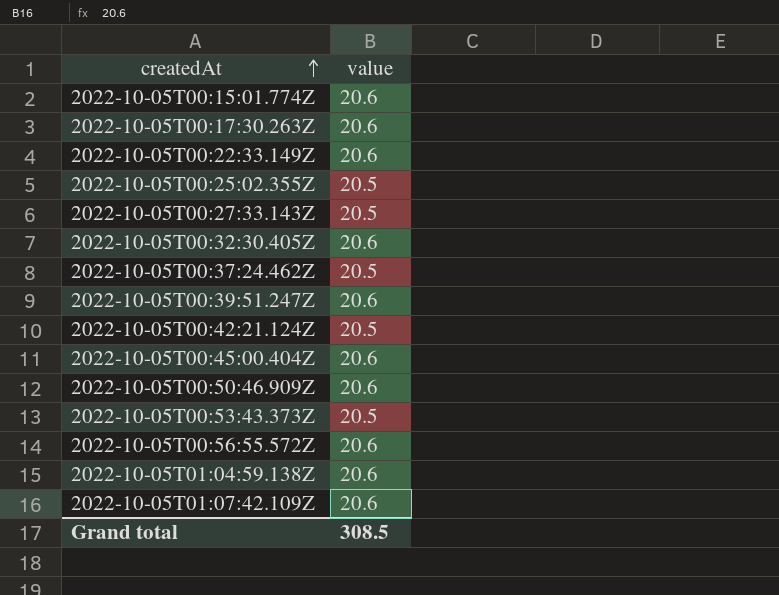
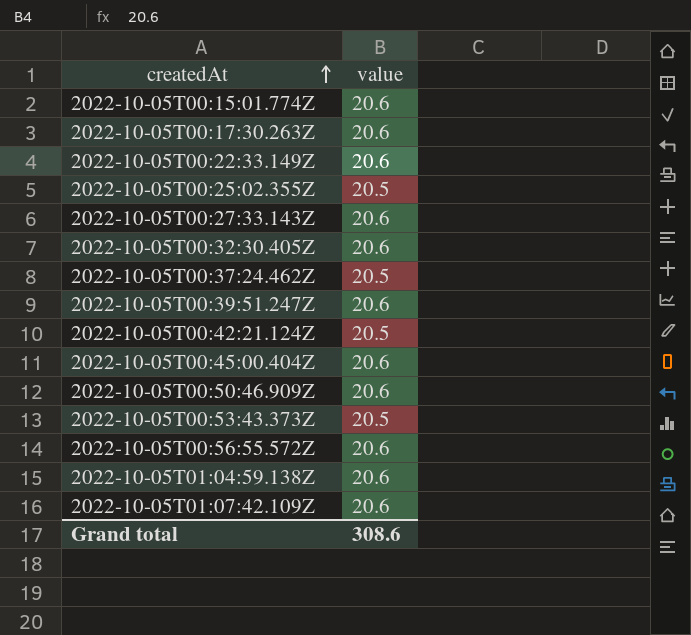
2022-10-05T00:27:33.143Z | value: 20.5 -> 20.6
Grand total | value: 308.5 -> 308.6

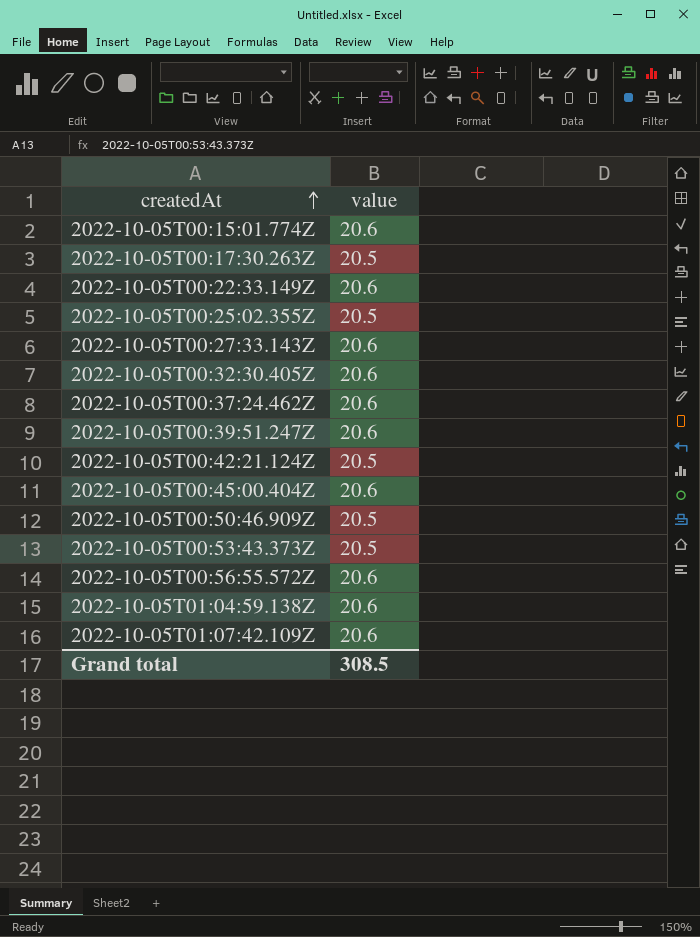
2022-10-05T00:17:30.263Z | value: 20.6 -> 20.5
2022-10-05T00:37:24.462Z | value: 20.5 -> 20.6
2022-10-05T00:50:46.909Z | value: 20.6 -> 20.5
Grand total | value: 308.6 -> 308.5

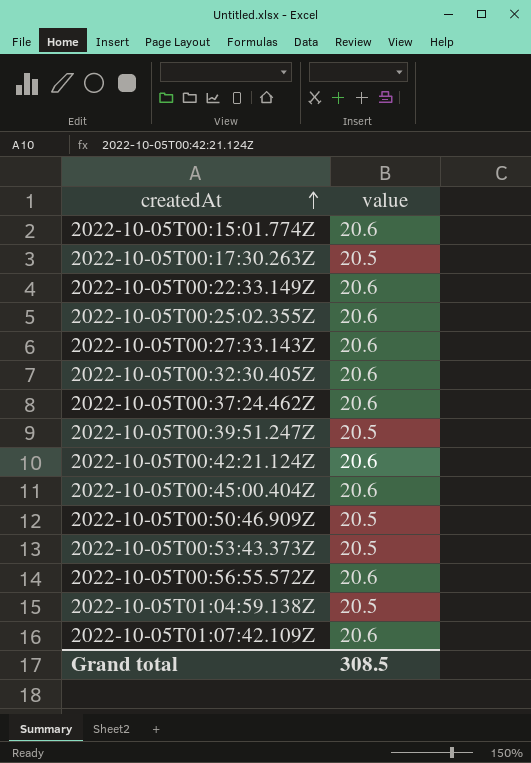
2022-10-05T00:25:02.355Z | value: 20.5 -> 20.6
2022-10-05T00:39:51.247Z | value: 20.6 -> 20.5
2022-10-05T00:42:21.124Z | value: 20.5 -> 20.6
2022-10-05T01:04:59.138Z | value: 20.6 -> 20.5

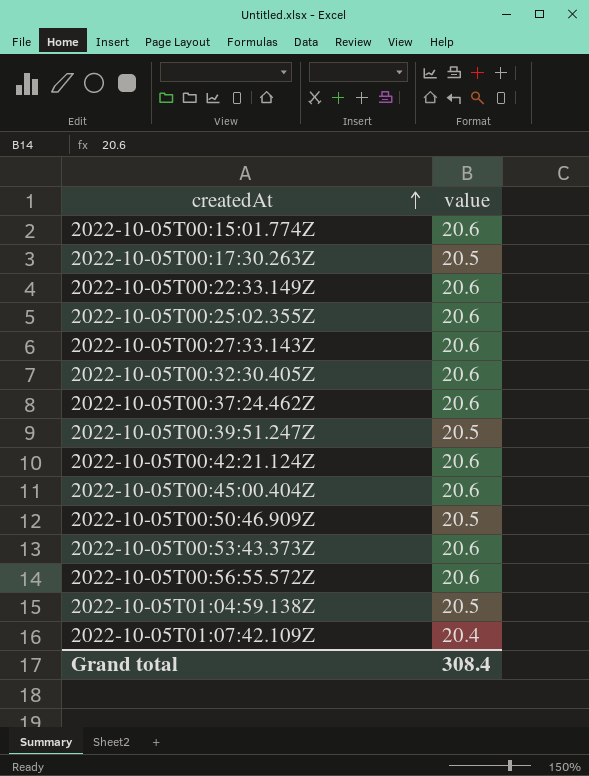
2022-10-05T00:53:43.373Z | value: 20.5 -> 20.6
2022-10-05T01:07:42.109Z | value: 20.6 -> 20.4
Grand total | value: 308.5 -> 308.4

